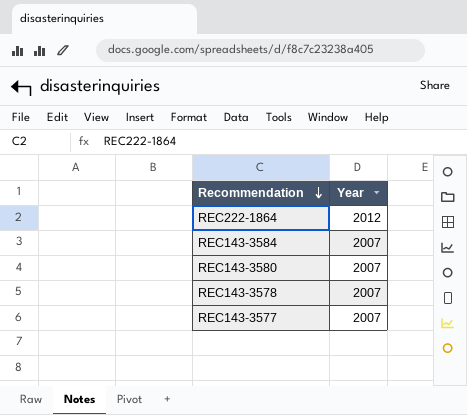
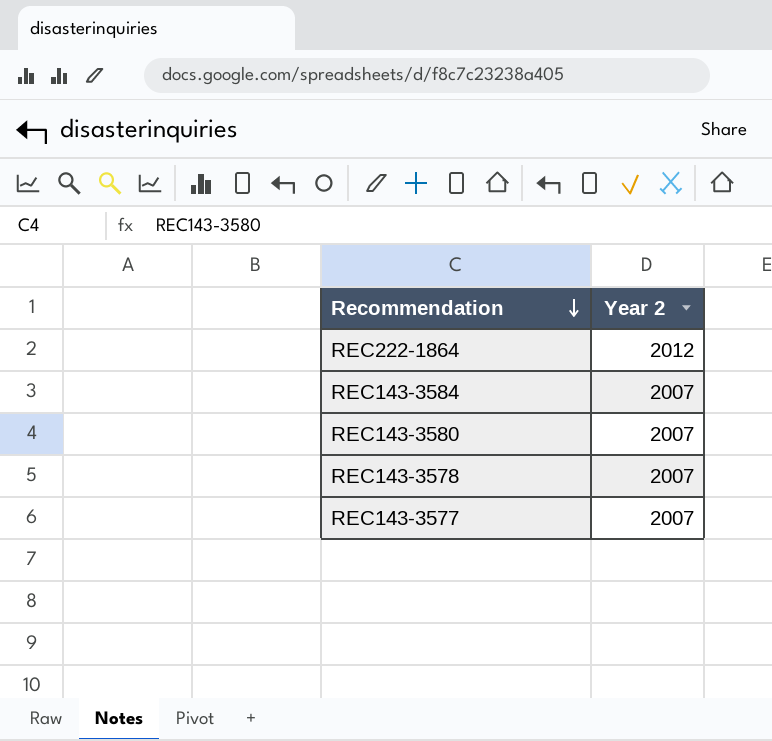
column name: Year -> Year 2

